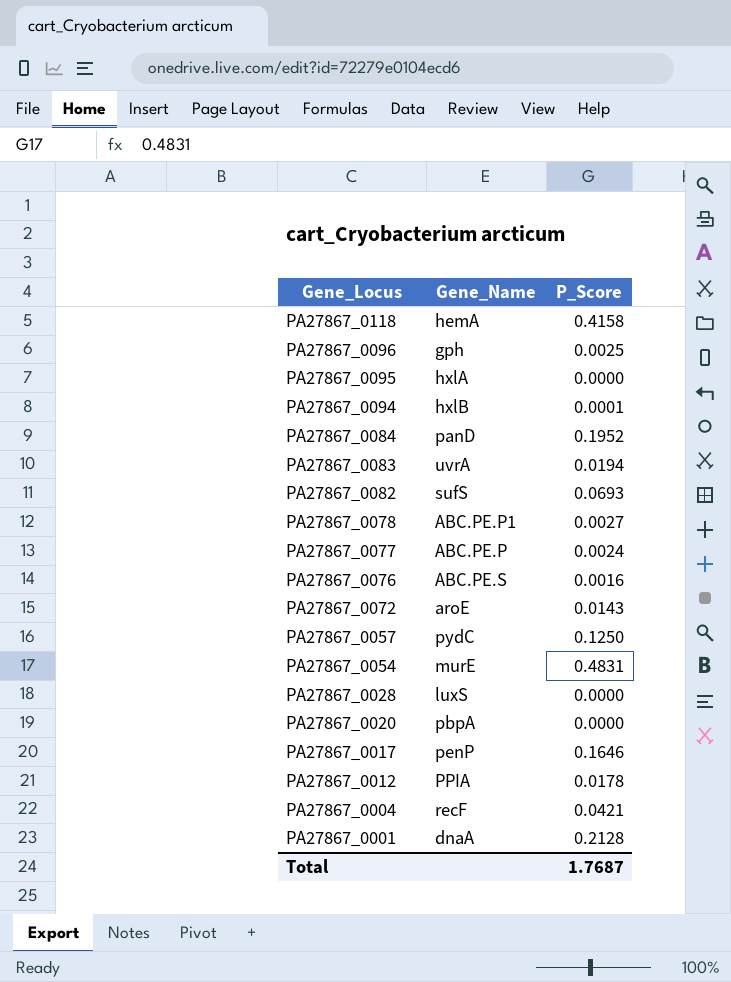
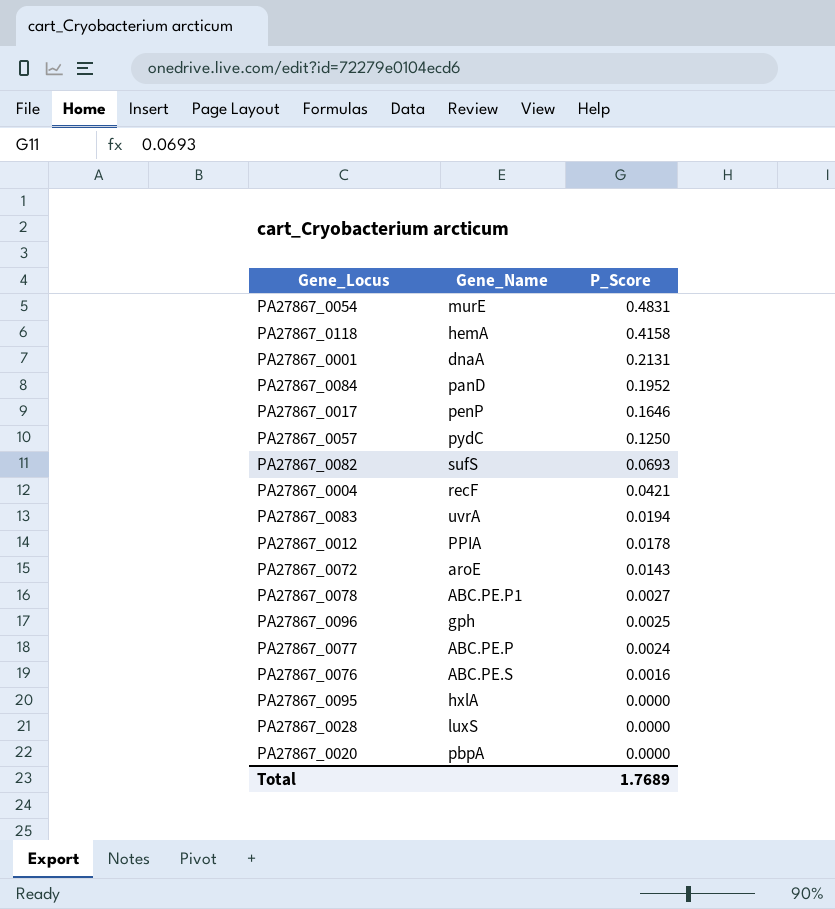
row order: Gene_Locus descending -> P_Score descending
row PA27867_0094: hxlB | 0.0001 -> none
PA27867_0001 | P_Score: 0.2128 -> 0.2131
Total | P_Score: 1.7687 -> 1.7689

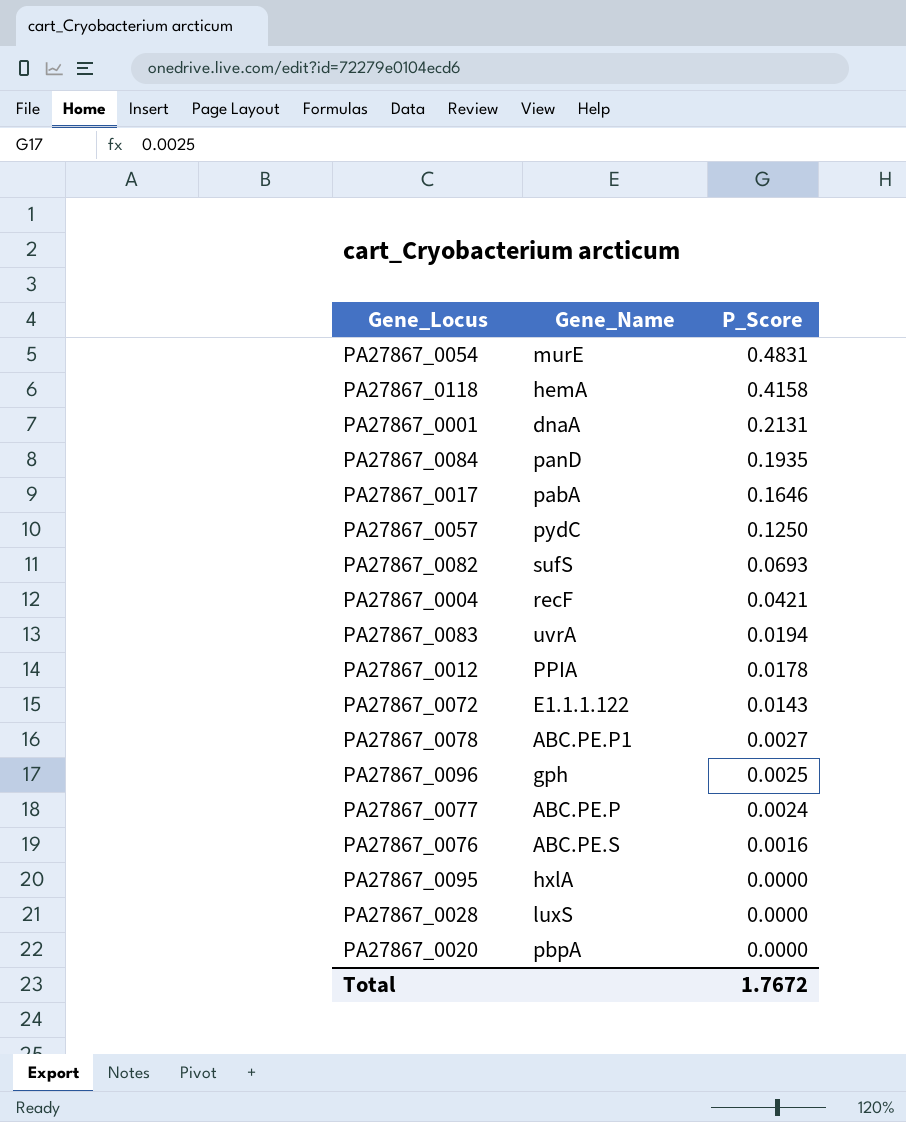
PA27867_0084 | P_Score: 0.1952 -> 0.1935
PA27867_0017 | Gene_Name: penP -> pabA
PA27867_0072 | Gene_Name: aroE -> E1.1.1.122
Total | P_Score: 1.7689 -> 1.7672

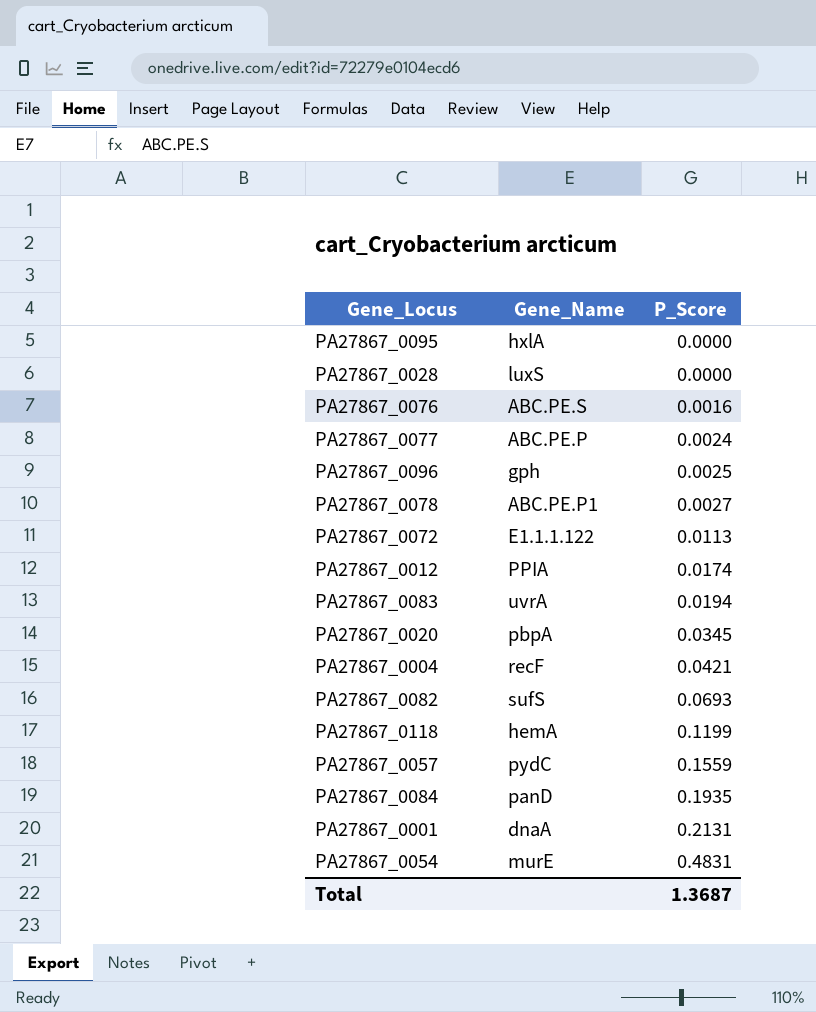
row order: P_Score descending -> P_Score ascending
row PA27867_0017: pabA | 0.1646 -> none
PA27867_0072 | P_Score: 0.0143 -> 0.0113
PA27867_0012 | P_Score: 0.0178 -> 0.0174
PA27867_0020 | P_Score: 0.0000 -> 0.0345
PA27867_0118 | P_Score: 0.4158 -> 0.1199
PA27867_0057 | P_Score: 0.1250 -> 0.1559
Total | P_Score: 1.7672 -> 1.3687

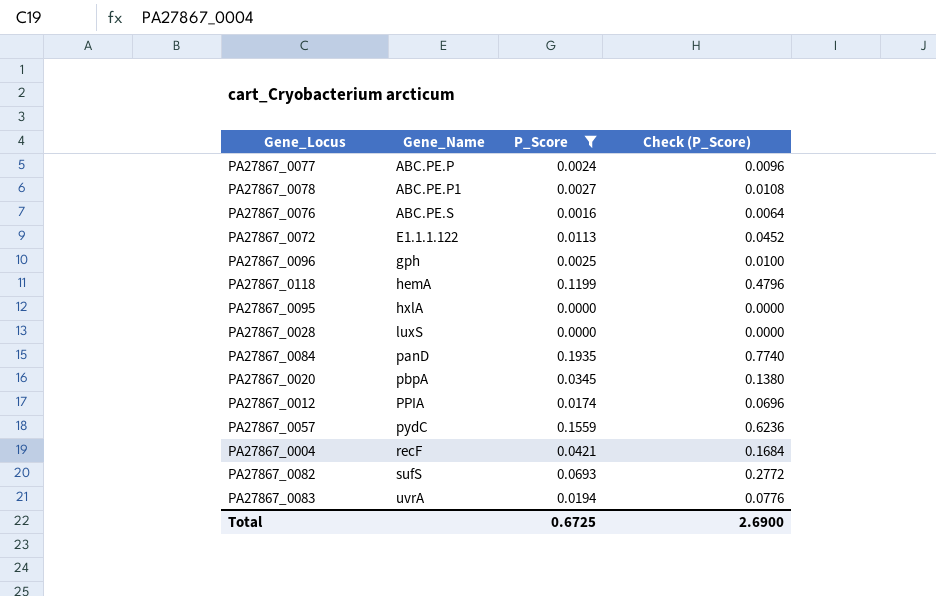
filter: none -> P_Score <= 0.1935
row order: P_Score ascending -> Gene_Name ascending
column Check (P_Score) | formula: none -> [P_Score] * 4
Total | P_Score: 1.3687 -> 0.6725

